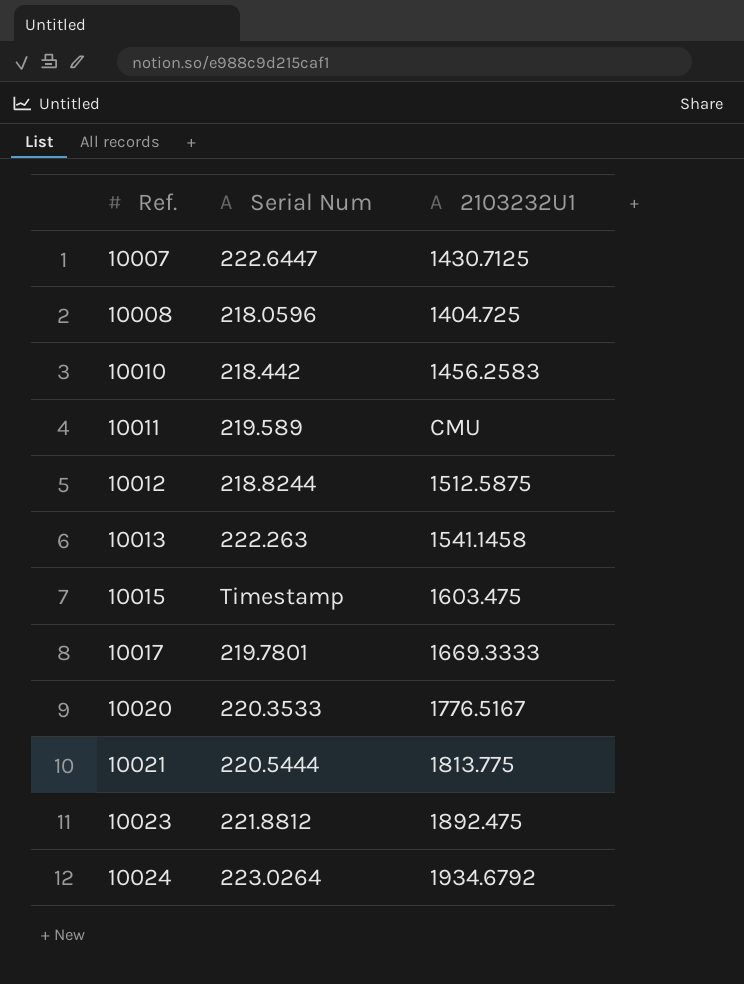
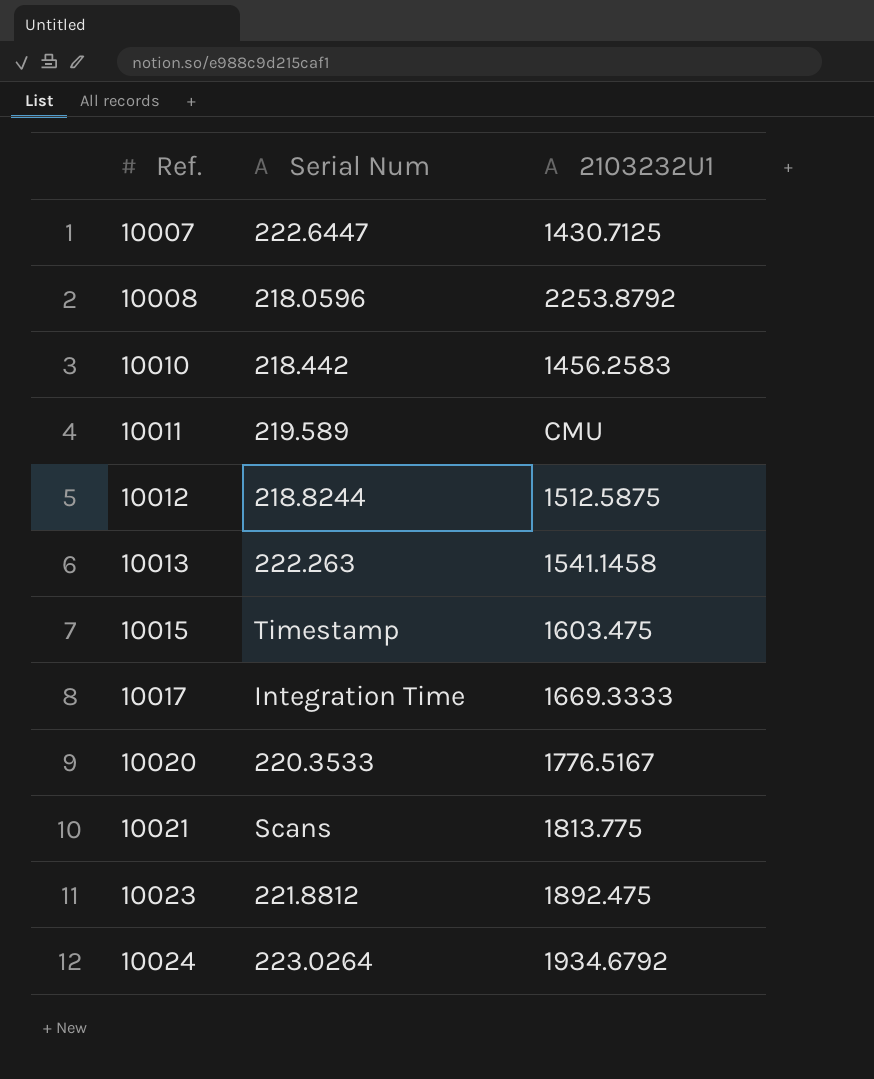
10008 | 2103232U1: 1404.725 -> 2253.8792
10017 | Serial Num: 219.7801 -> Integration Time
10021 | Serial Num: 220.5444 -> Scans

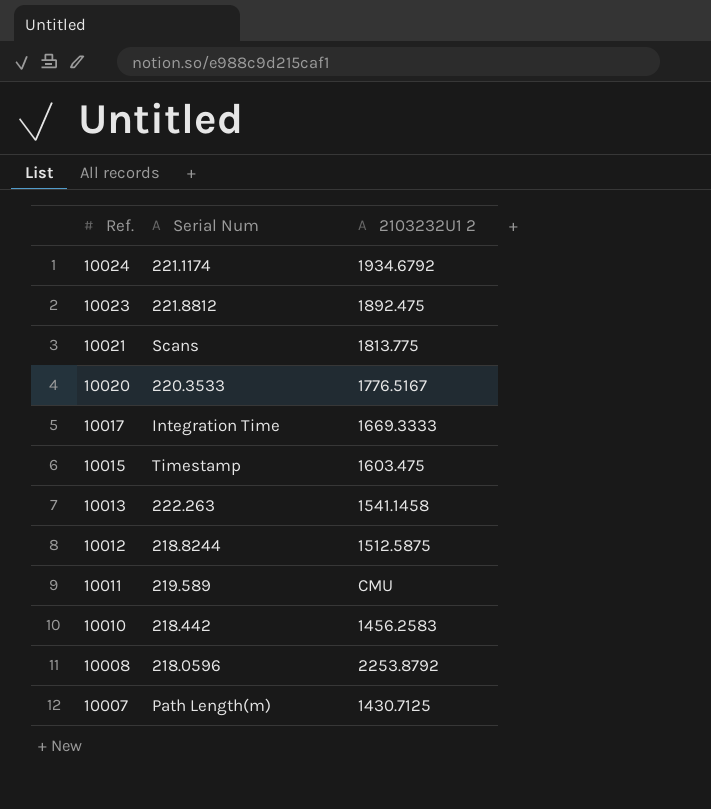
row order: Ref. ascending -> Ref. descending
column name: 2103232U1 -> 2103232U1 2
10024 | Serial Num: 223.0264 -> 221.1174
10007 | Serial Num: 222.6447 -> Path Length(m)

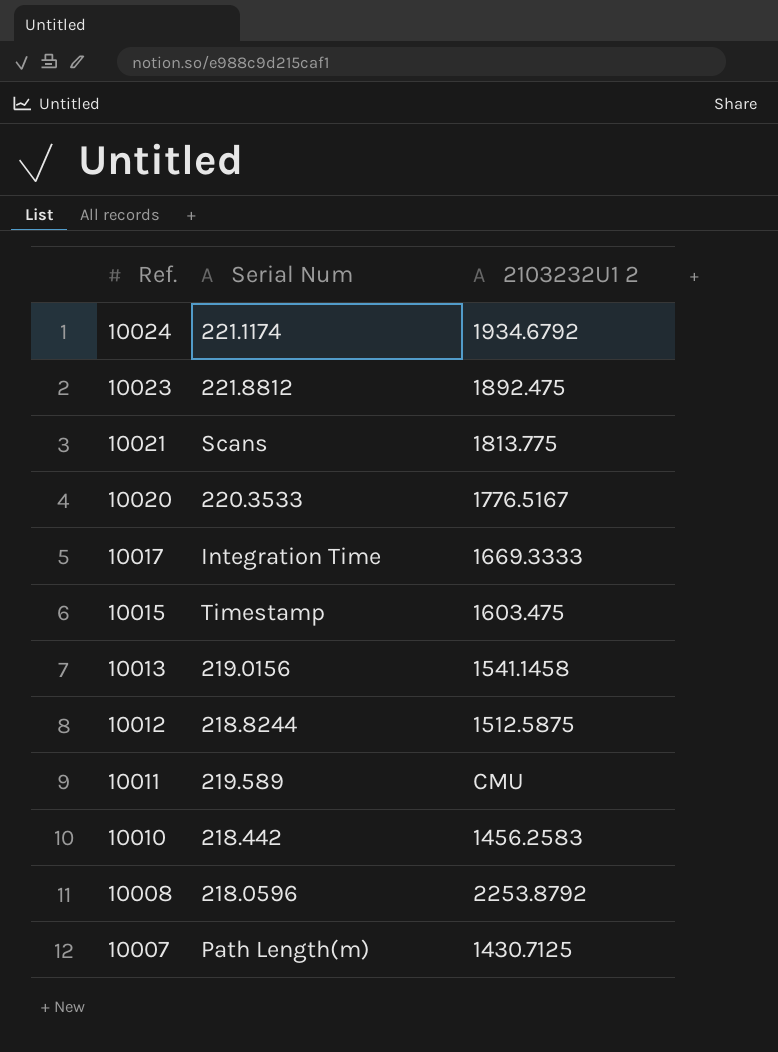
10013 | Serial Num: 222.263 -> 219.0156

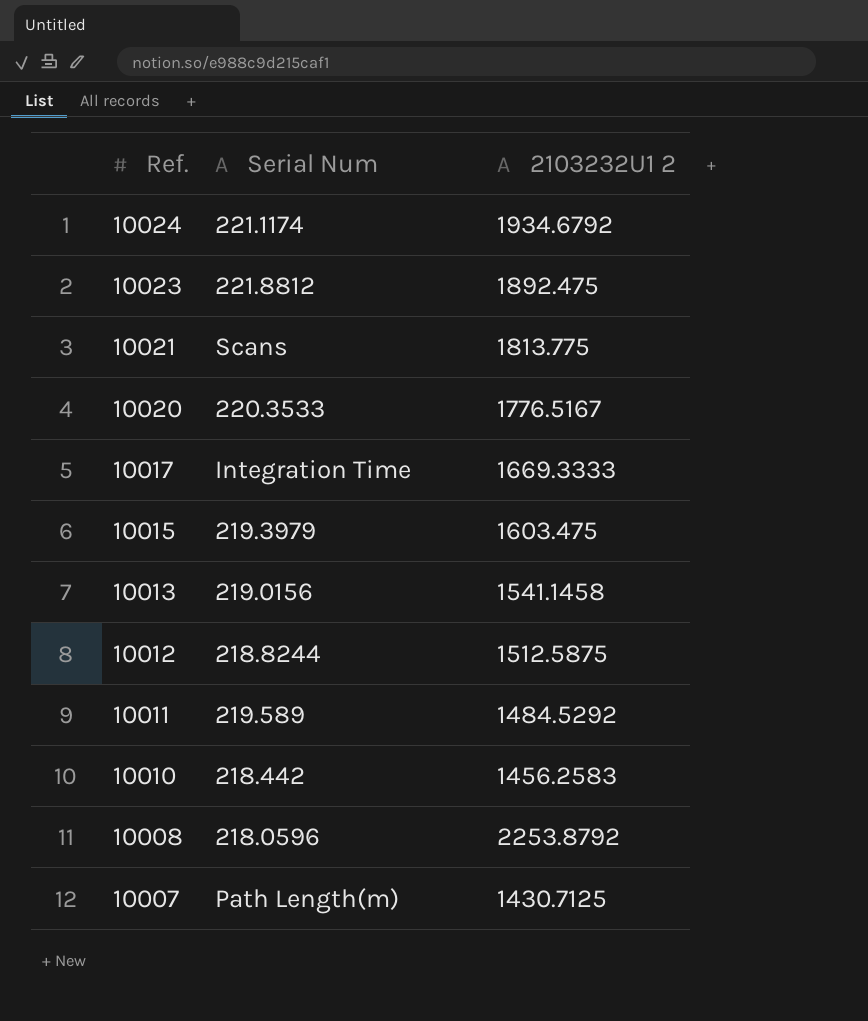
10015 | Serial Num: Timestamp -> 219.3979
10011 | 2103232U1 2: CMU -> 1484.5292

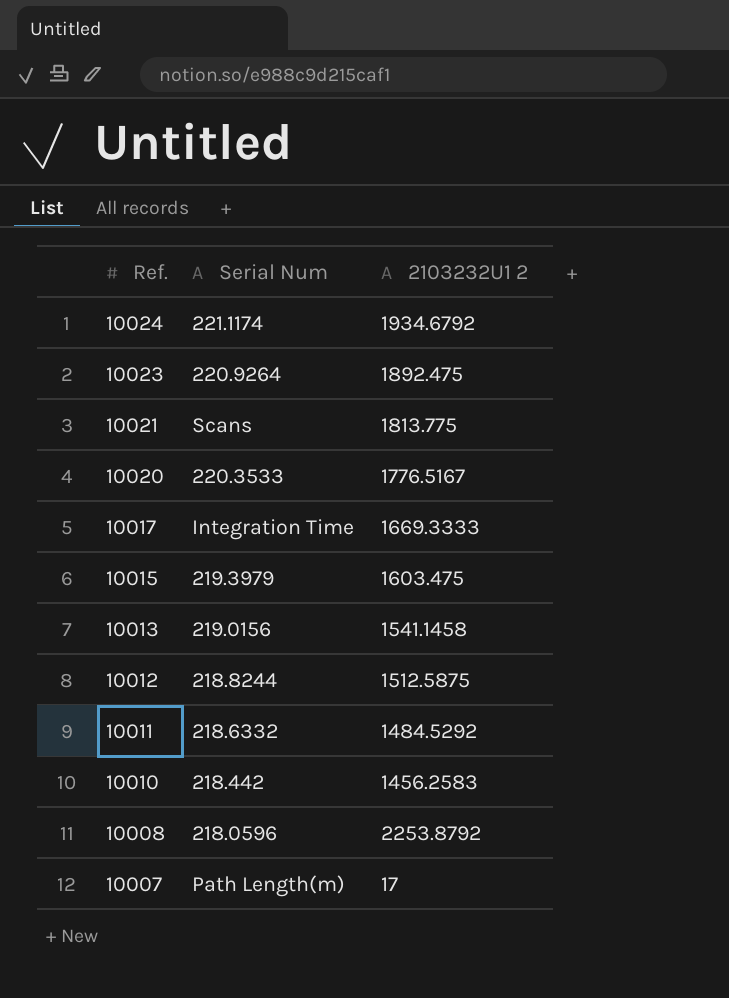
10023 | Serial Num: 221.8812 -> 220.9264
10011 | Serial Num: 219.589 -> 218.6332
10007 | 2103232U1 2: 1430.7125 -> 17

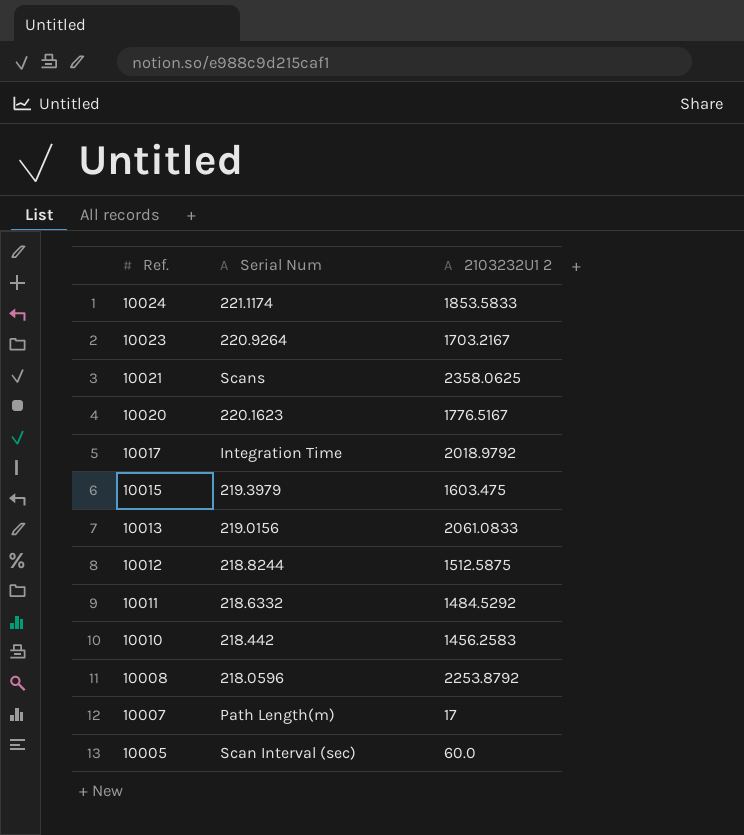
10024 | 2103232U1 2: 1934.6792 -> 1853.5833
10023 | 2103232U1 2: 1892.475 -> 1703.2167
10021 | 2103232U1 2: 1813.775 -> 2358.0625
10020 | Serial Num: 220.3533 -> 220.1623
10017 | 2103232U1 2: 1669.3333 -> 2018.9792
10013 | 2103232U1 2: 1541.1458 -> 2061.0833
row 10005: none -> Scan Interval (sec) | 60.0

